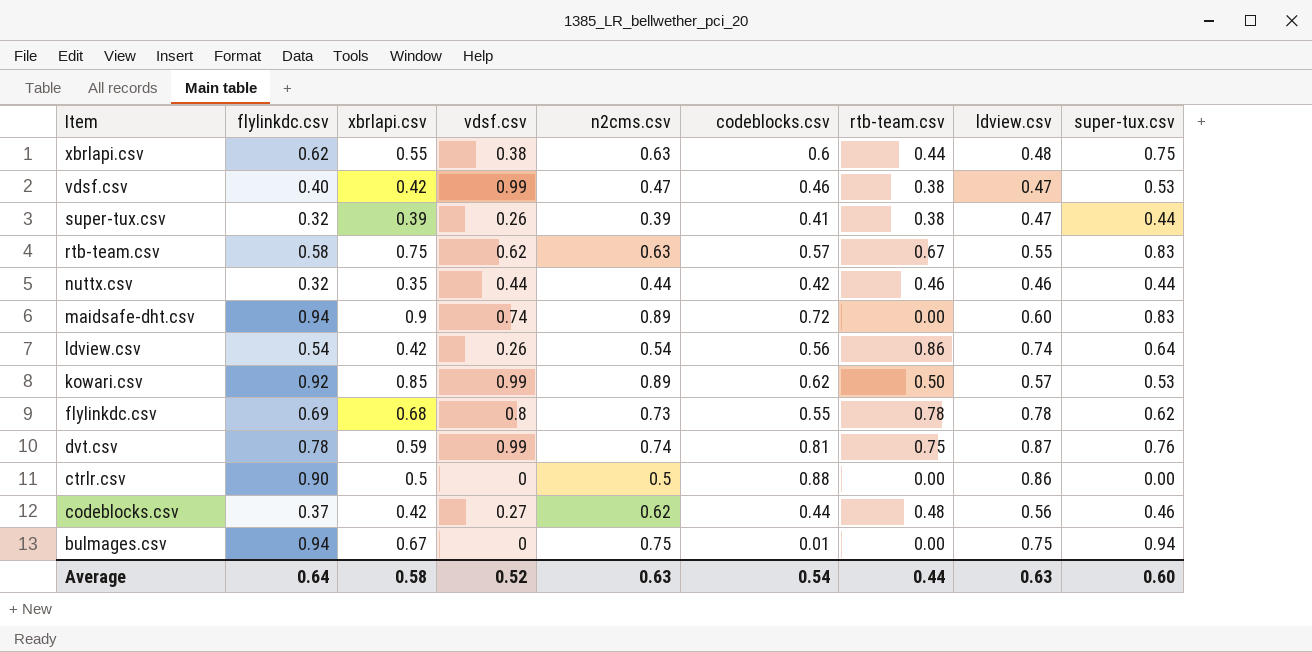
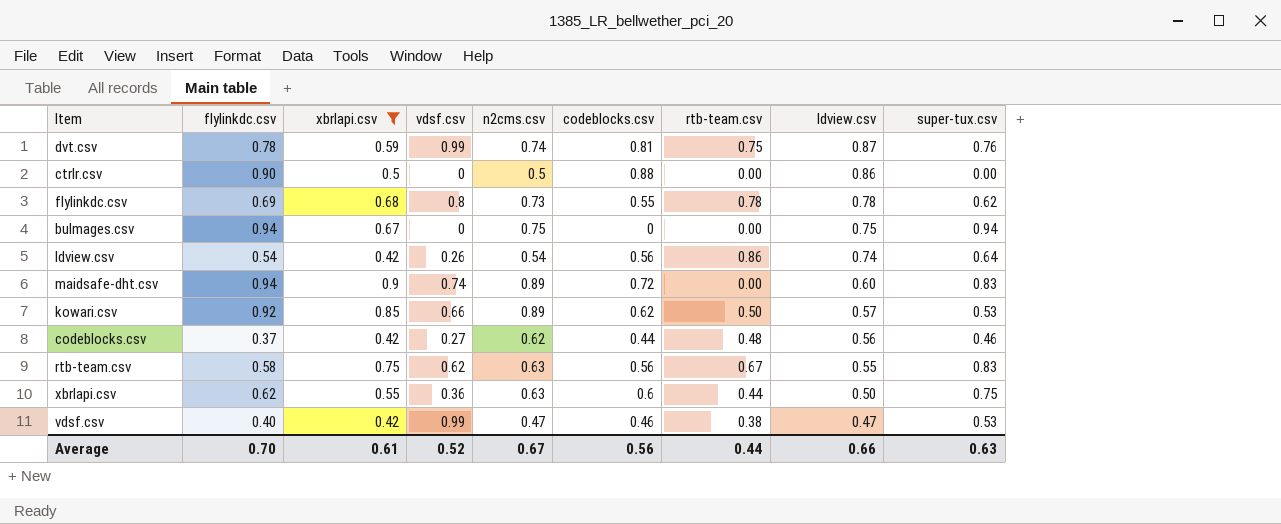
filter: none -> xbrlapi.csv >= 0.42
row order: Item descending -> ldview.csv descending
bulmages.csv | codeblocks.csv: 0.01 -> 0
kowari.csv | vdsf.csv: 0.99 -> 0.66
rtb-team.csv | codeblocks.csv: 0.57 -> 0.56
xbrlapi.csv | vdsf.csv: 0.38 -> 0.36
xbrlapi.csv | ldview.csv: 0.48 -> 0.50
Average | flylinkdc.csv: 0.64 -> 0.70
Average | xbrlapi.csv: 0.58 -> 0.61
Average | n2cms.csv: 0.63 -> 0.67
Average | codeblocks.csv: 0.54 -> 0.56
Average | ldview.csv: 0.63 -> 0.66
Average | super-tux.csv: 0.60 -> 0.63

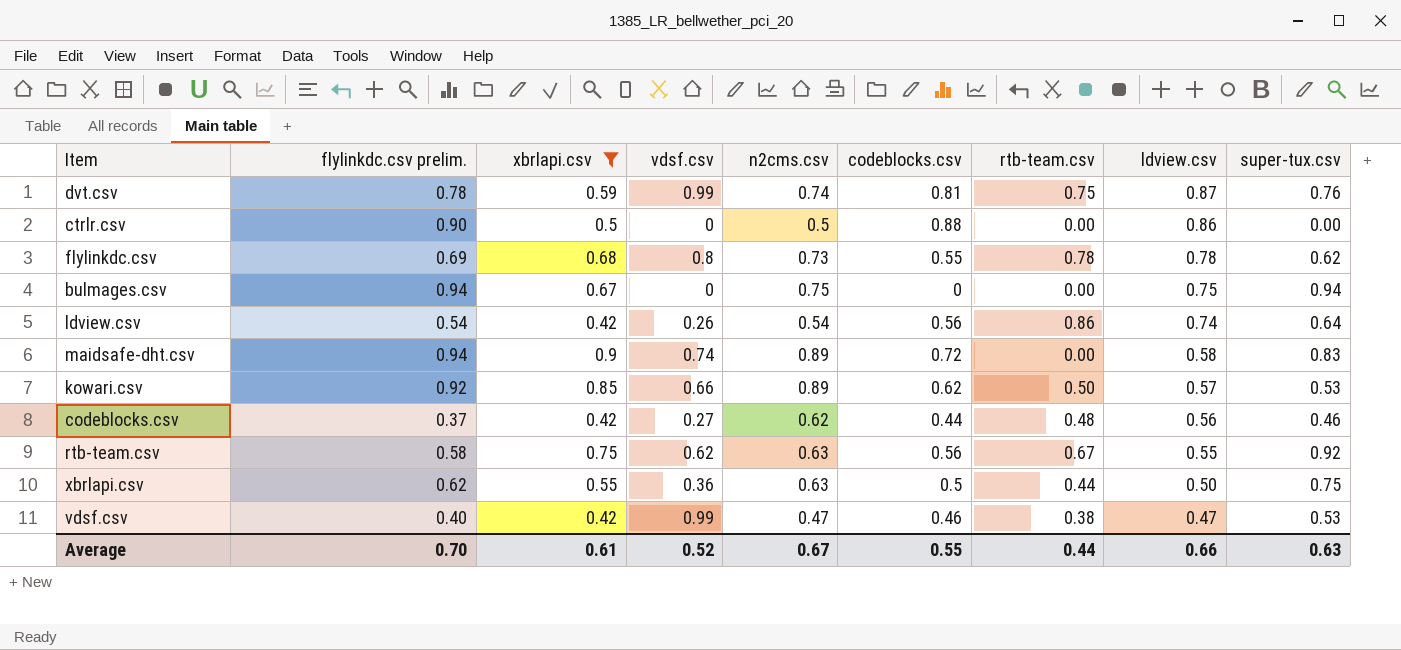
column name: flylinkdc.csv -> flylinkdc.csv prelim.
maidsafe-dht.csv | ldview.csv: 0.60 -> 0.58
rtb-team.csv | super-tux.csv: 0.83 -> 0.92
xbrlapi.csv | codeblocks.csv: 0.6 -> 0.5
Average | codeblocks.csv: 0.56 -> 0.55

